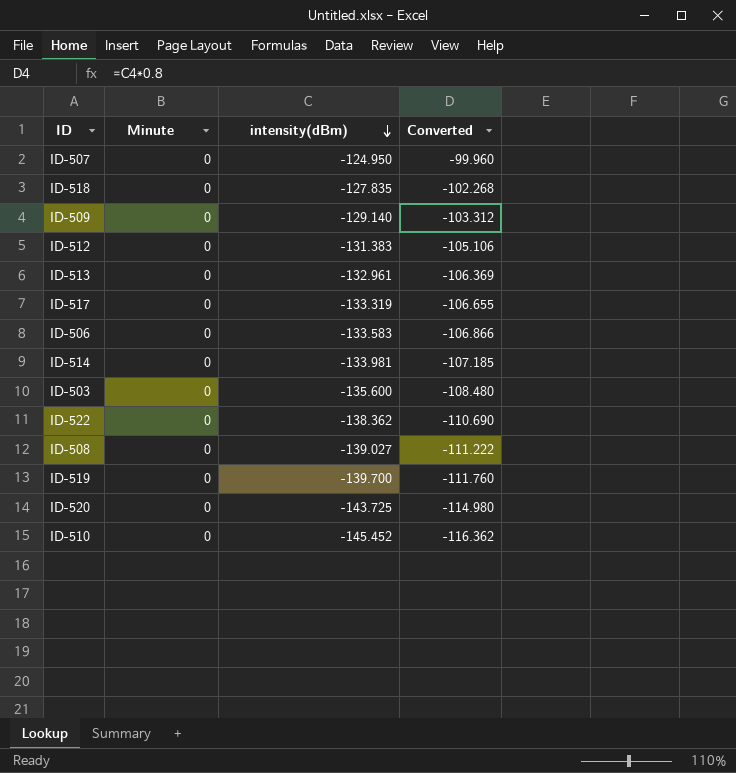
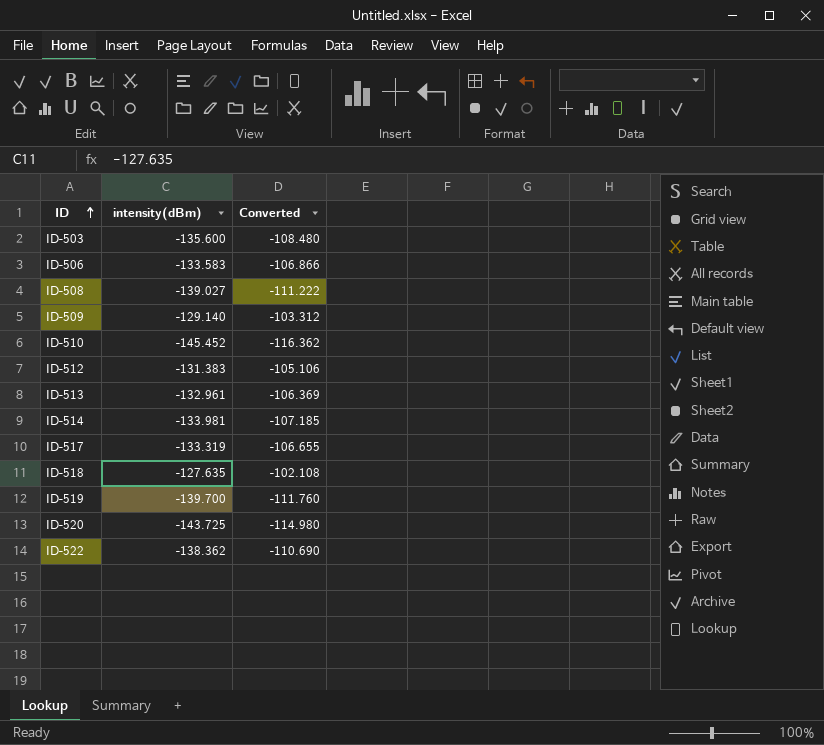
row order: intensity(dBm) descending -> ID ascending
column Minute | position: 2 -> none
row ID-507: 0 | -124.950 | -99.960 -> none
ID-518 | intensity(dBm): -127.835 -> -127.635
ID-518 | Converted: -102.268 -> -102.108

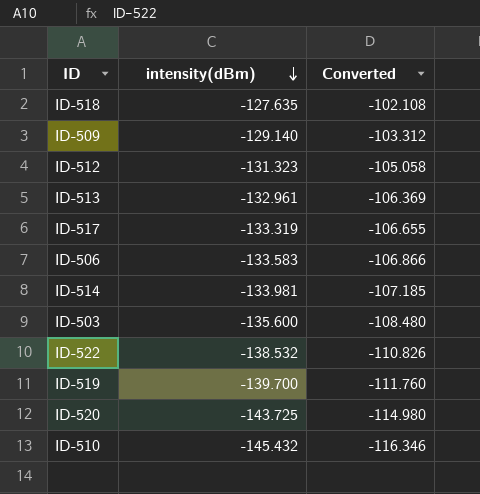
row order: ID ascending -> intensity(dBm) descending
row ID-508: -139.027 | -111.222 -> none
ID-512 | intensity(dBm): -131.383 -> -131.323
ID-512 | Converted: -105.106 -> -105.058
ID-522 | intensity(dBm): -138.362 -> -138.532
ID-522 | Converted: -110.690 -> -110.826
ID-510 | intensity(dBm): -145.452 -> -145.432
ID-510 | Converted: -116.362 -> -116.346

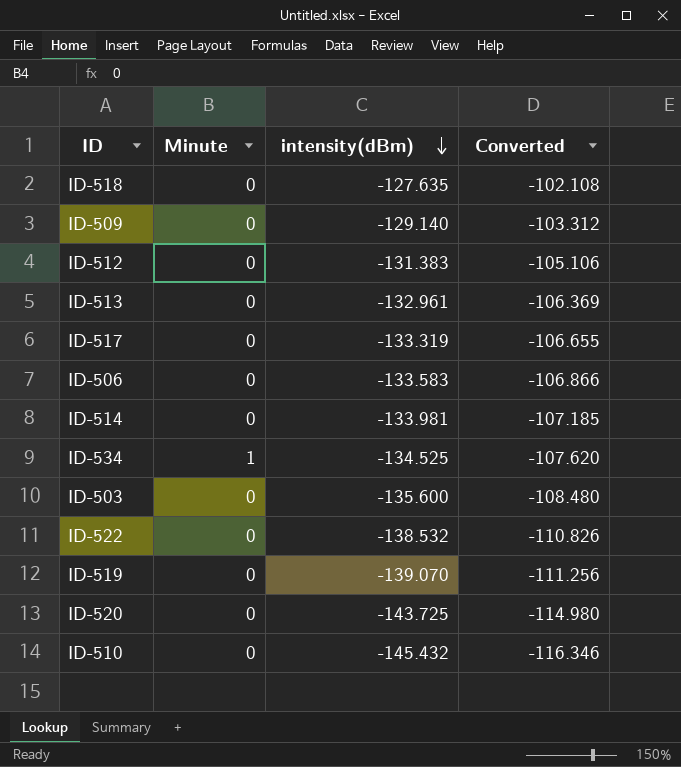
column Minute | position: none -> 2
ID-512 | intensity(dBm): -131.323 -> -131.383
ID-512 | Converted: -105.058 -> -105.106
row ID-534: none -> 1 | -134.525 | -107.620
ID-519 | intensity(dBm): -139.700 -> -139.070
ID-519 | Converted: -111.760 -> -111.256

